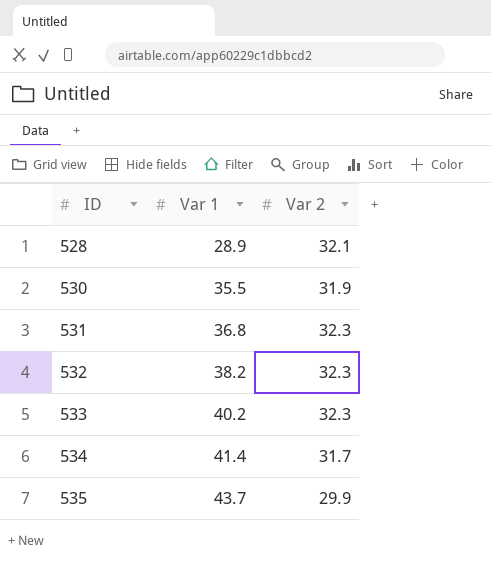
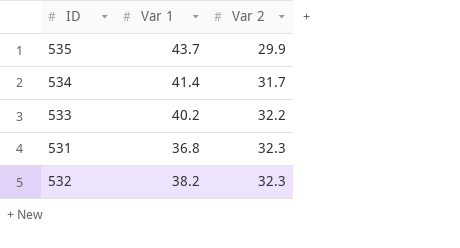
row order: ID ascending -> Var 2 ascending
row 528: 28.9 | 32.1 -> none
row 530: 35.5 | 31.9 -> none
533 | Var 2: 32.3 -> 32.2

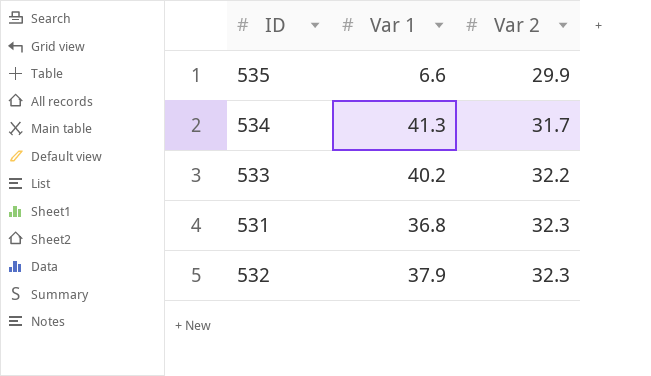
535 | Var 1: 43.7 -> 6.6
534 | Var 1: 41.4 -> 41.3
532 | Var 1: 38.2 -> 37.9

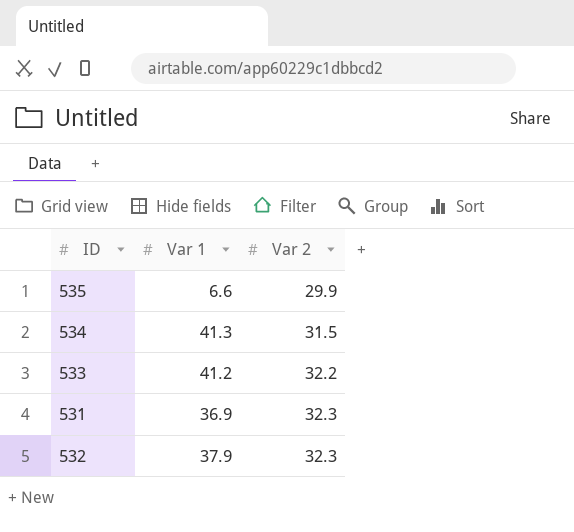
534 | Var 2: 31.7 -> 31.5
533 | Var 1: 40.2 -> 41.2
531 | Var 1: 36.8 -> 36.9

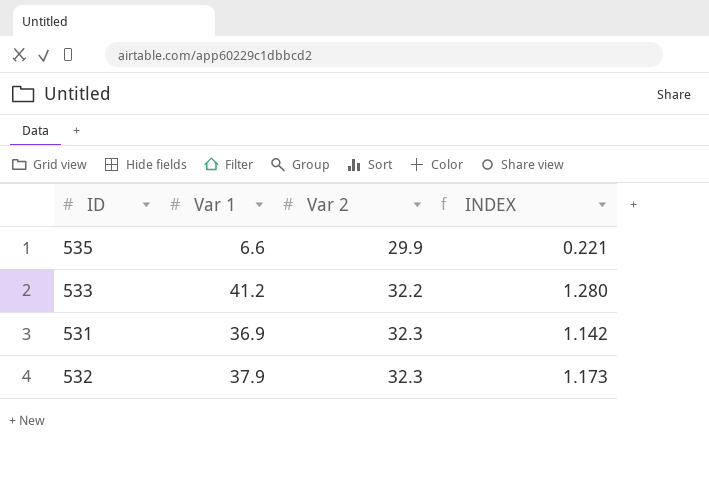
column INDEX | formula: none -> [Var 1] / [Var 2]
row 534: 41.3 | 31.5 -> none

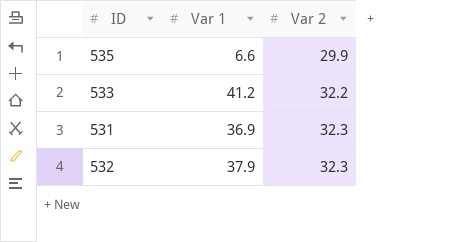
column INDEX | formula: [Var 1] / [Var 2] -> none

